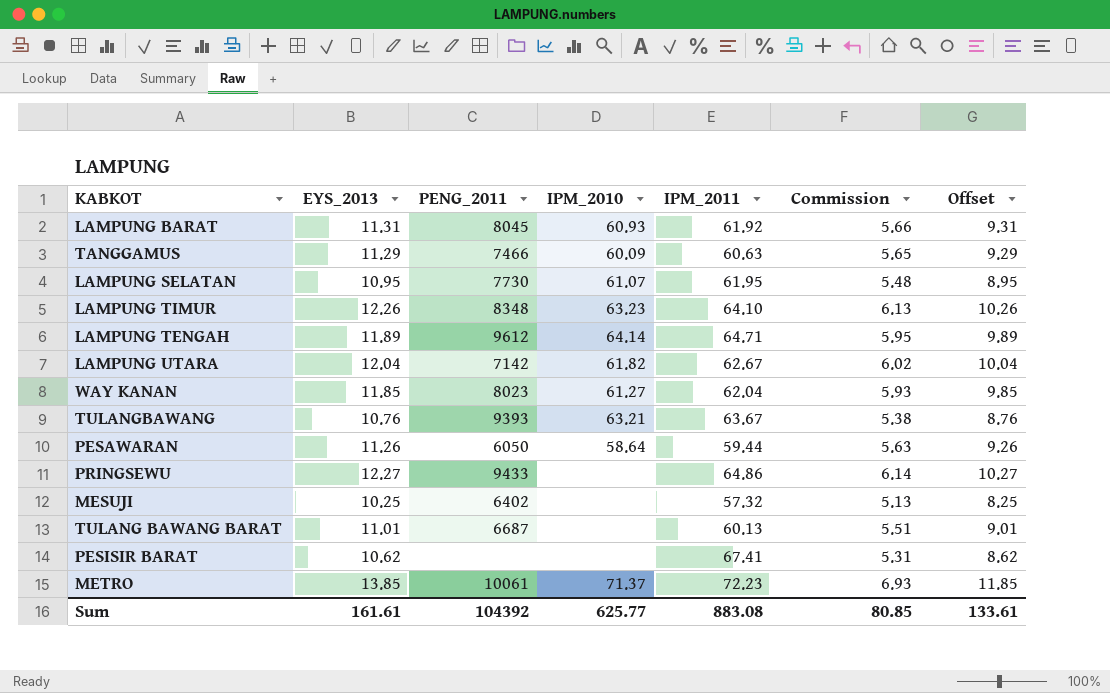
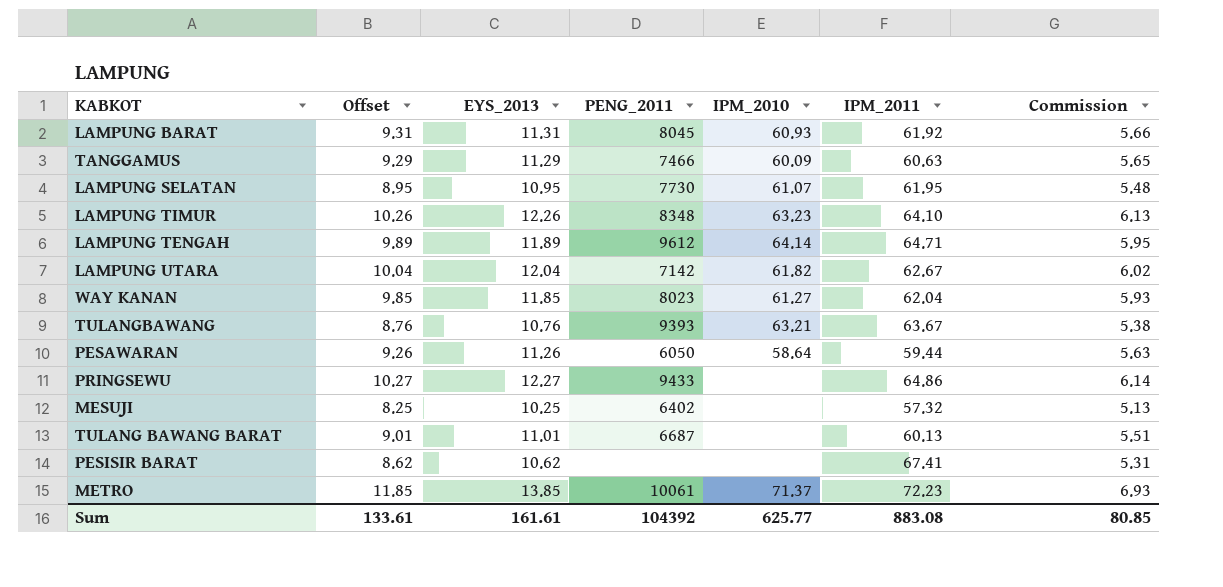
column Offset | position: 7 -> 2

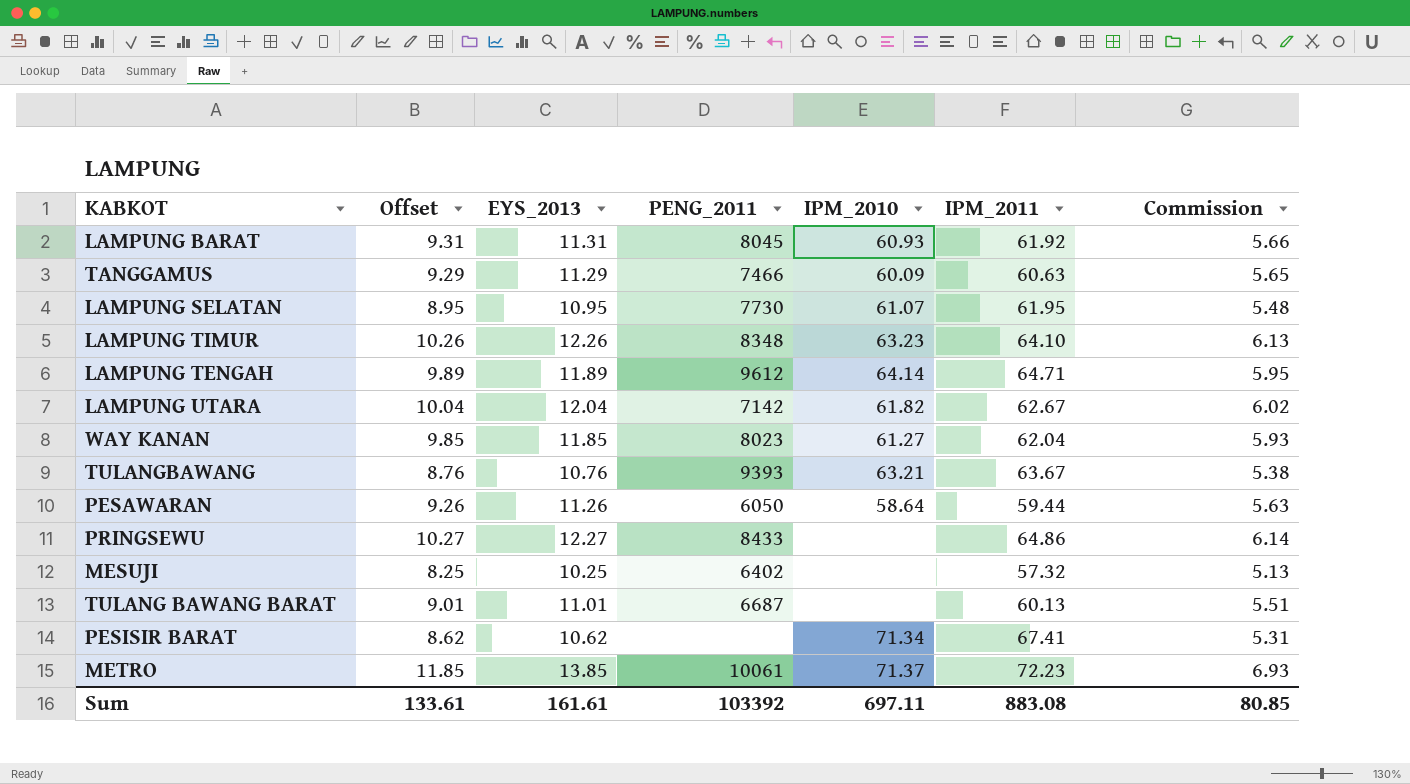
PRINGSEWU | PENG_2011: 9433 -> 8433
PESISIR BARAT | IPM_2010: none -> 71.34
Sum | PENG_2011: 104392 -> 103392
Sum | IPM_2010: 625.77 -> 697.11

